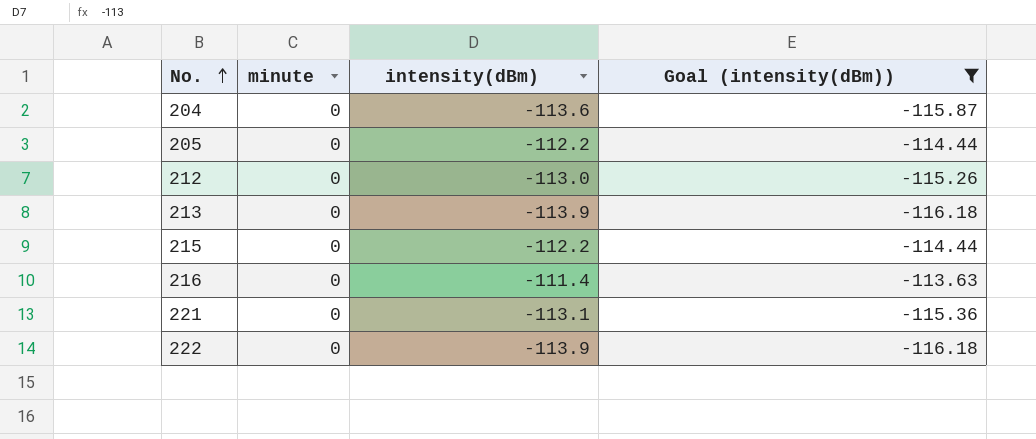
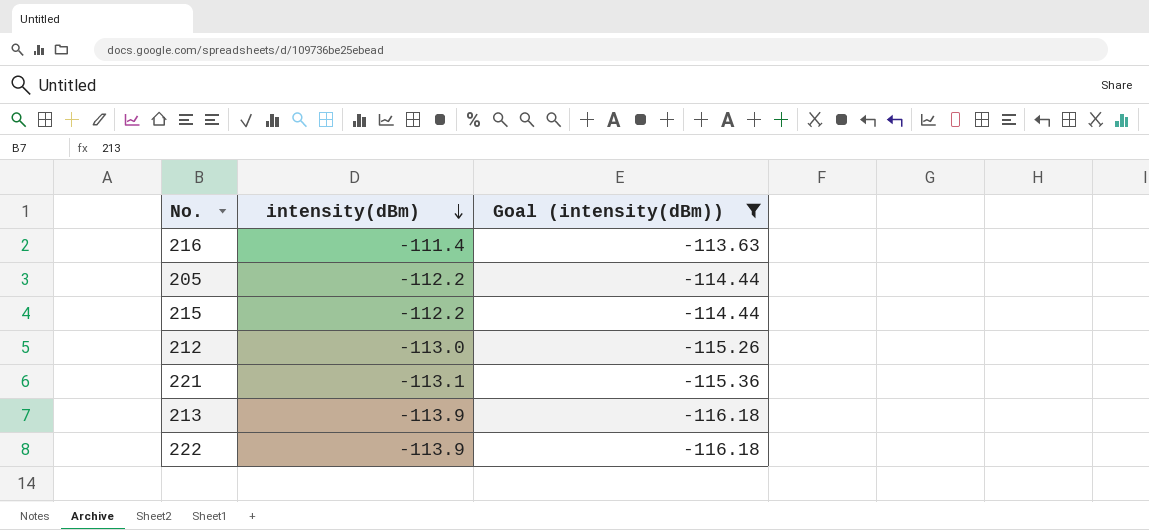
row order: No. ascending -> intensity(dBm) descending
column minute | position: 2 -> none
row 204: 0 | -113.6 | -115.87 -> none

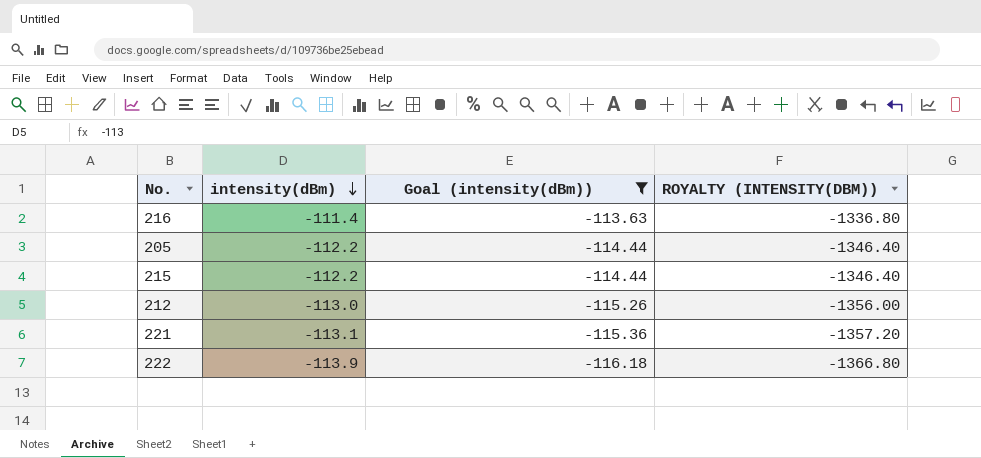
column ROYALTY (INTENSITY(DBM)) | formula: none -> [intensity(dBm)] * 12
row 213: -113.9 | -116.18 -> none

